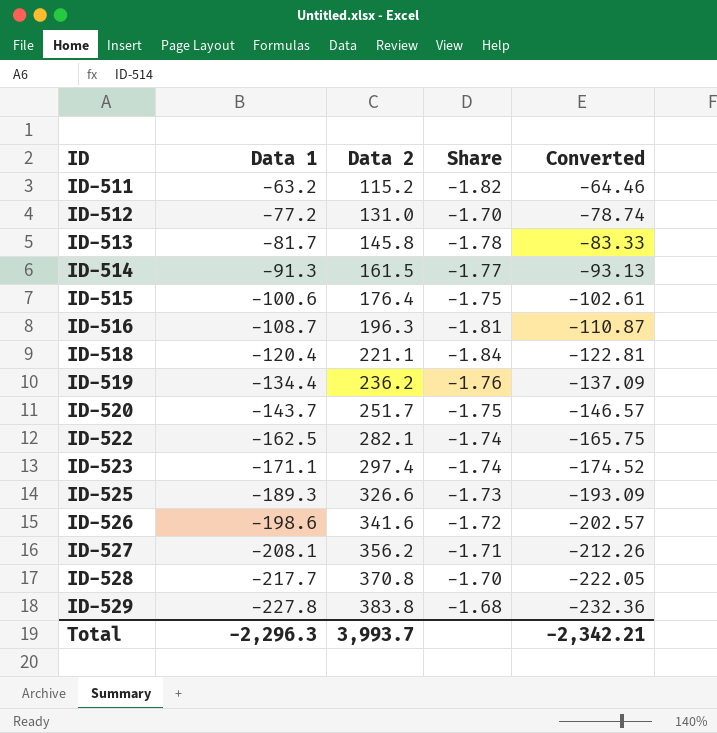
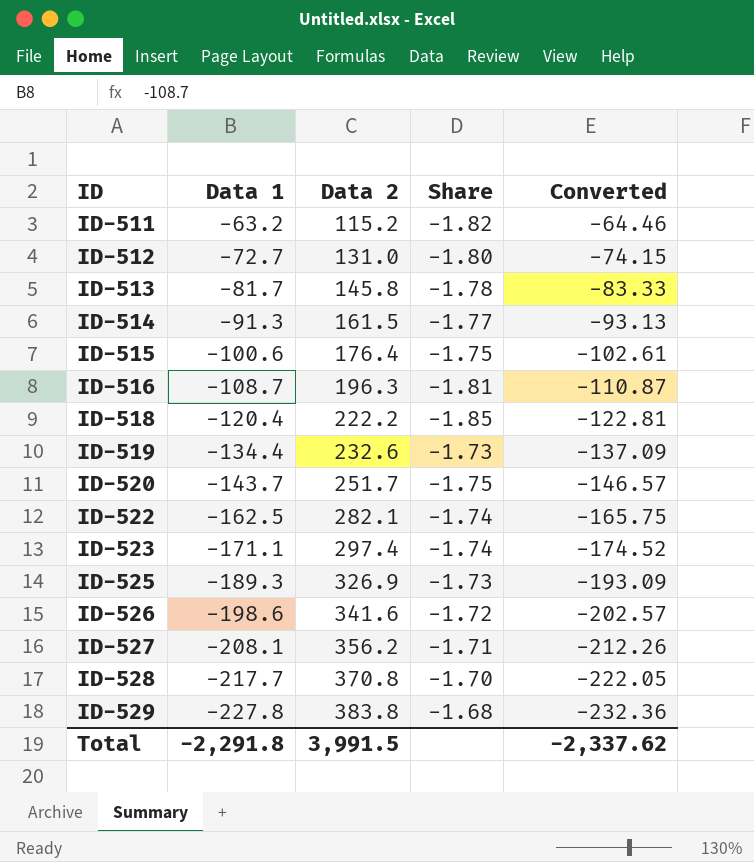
ID-512 | Data 1: -77.2 -> -72.7
ID-512 | Share: -1.70 -> -1.80
ID-512 | Converted: -78.74 -> -74.15
ID-518 | Data 2: 221.1 -> 222.2
ID-518 | Share: -1.84 -> -1.85
ID-519 | Data 2: 236.2 -> 232.6
ID-519 | Share: -1.76 -> -1.73
ID-525 | Data 2: 326.6 -> 326.9
Total | Data 1: -2,296.3 -> -2,291.8
Total | Data 2: 3,993.7 -> 3,991.5
Total | Converted: -2,342.21 -> -2,337.62

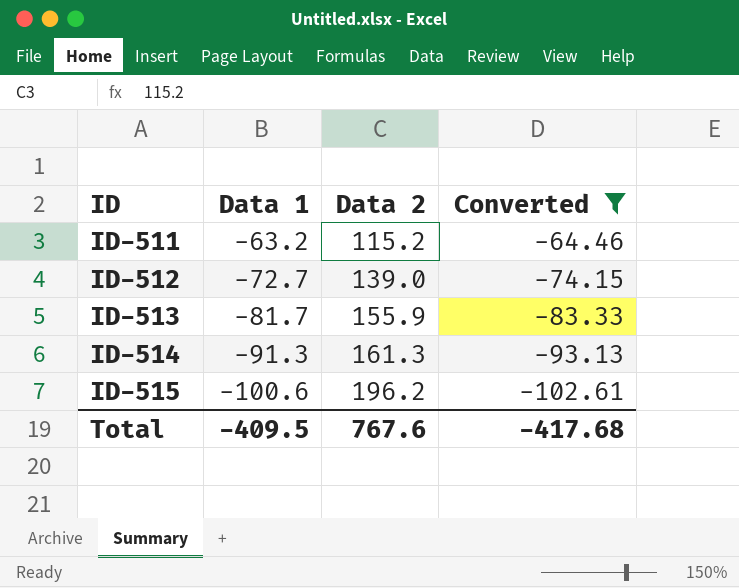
filter: none -> Converted >= -102.61
column Share | formula: [Data 2] / [Data 1] -> none
ID-512 | Data 2: 131.0 -> 139.0
ID-513 | Data 2: 145.8 -> 155.9
ID-514 | Data 2: 161.5 -> 161.3
ID-515 | Data 2: 176.4 -> 196.2
Total | Data 1: -2,291.8 -> -409.5
Total | Data 2: 3,991.5 -> 767.6
Total | Converted: -2,337.62 -> -417.68

